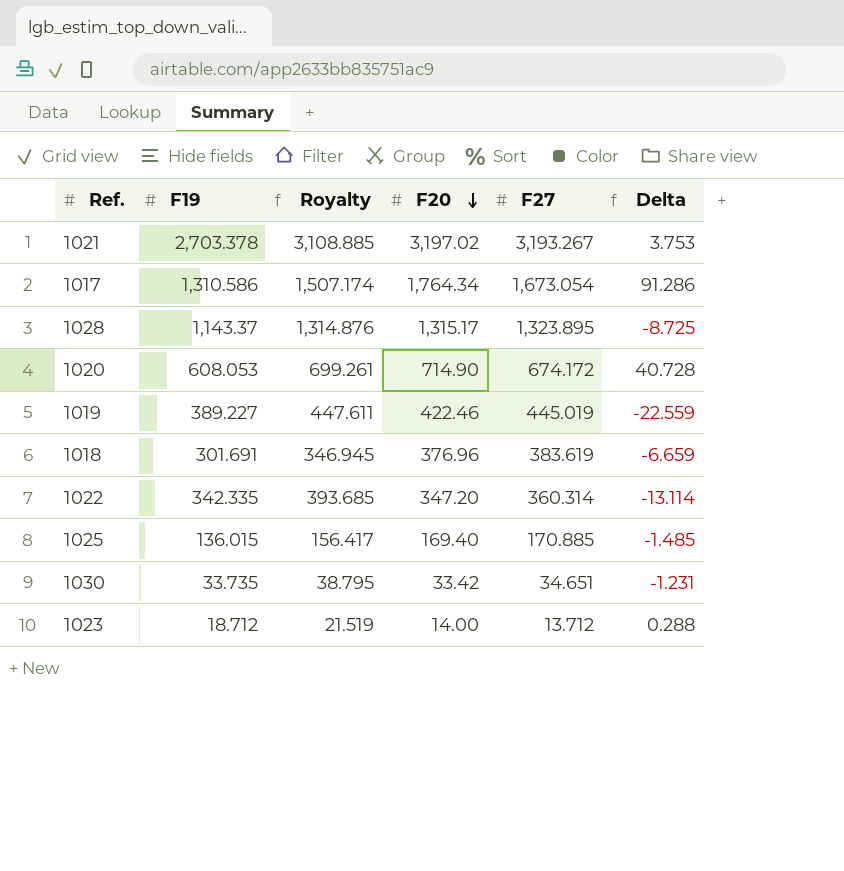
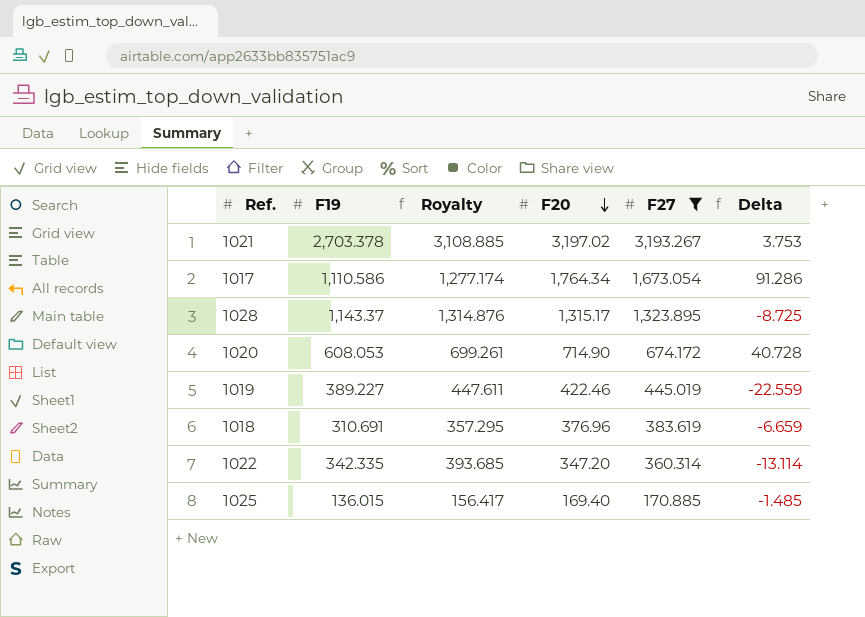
filter: none -> F27 >= 170.885
1017 | F19: 1,310.586 -> 1,110.586
1017 | Royalty: 1,507.174 -> 1,277.174
1018 | F19: 301.691 -> 310.691
1018 | Royalty: 346.945 -> 357.295

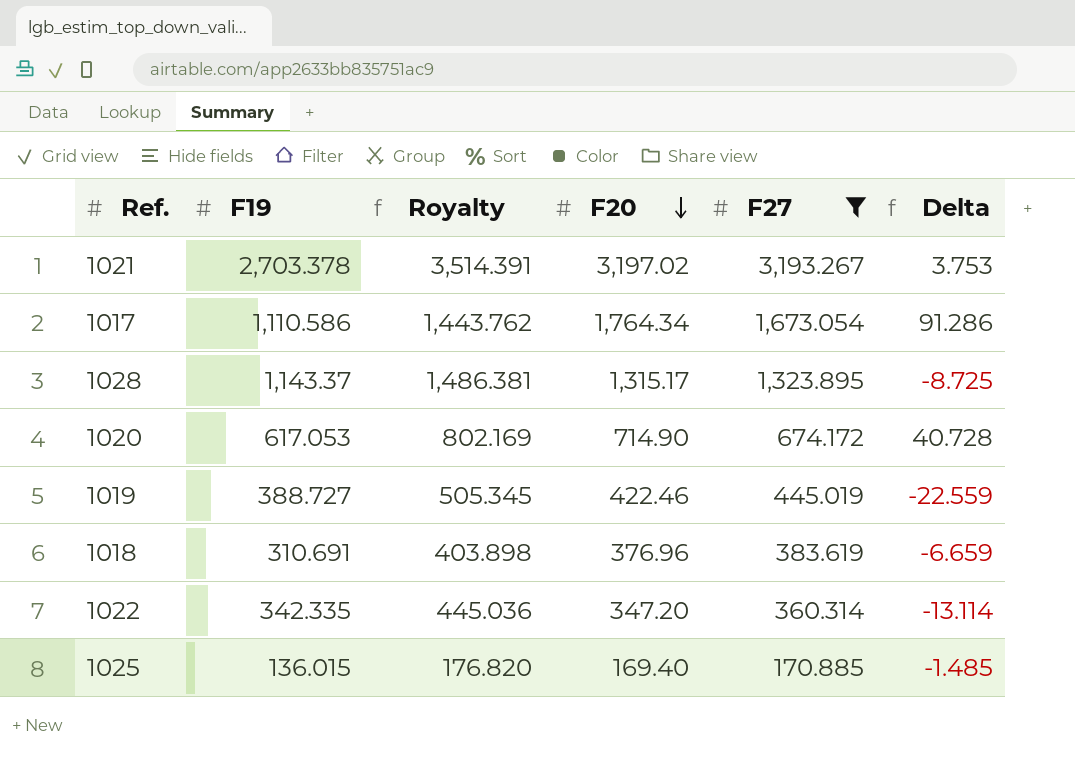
column Royalty | formula: [F19] * 1.15 -> [F19] * 1.3
1020 | F19: 608.053 -> 617.053
1019 | F19: 389.227 -> 388.727

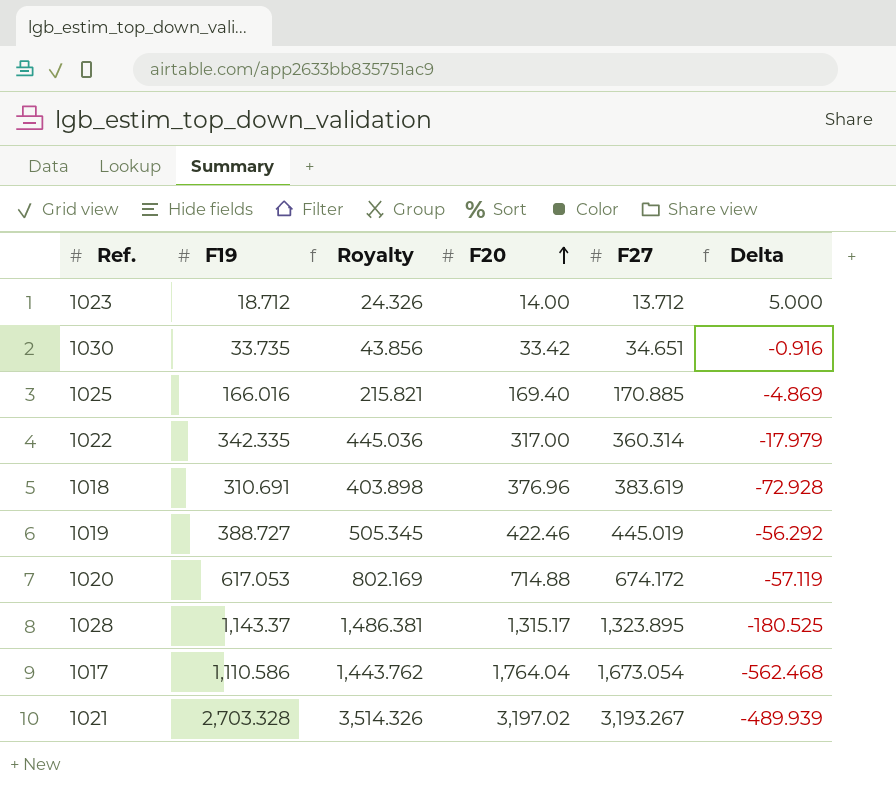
filter: F27 >= 170.885 -> none
row order: F20 descending -> F20 ascending
column Delta | formula: [F20] - [F27] -> [F19] - [F27]
1025 | F19: 136.015 -> 166.016
1025 | Royalty: 176.820 -> 215.821
1022 | F20: 347.20 -> 317.00
1020 | F20: 714.90 -> 714.88
1017 | F20: 1,764.34 -> 1,764.04
1021 | F19: 2,703.378 -> 2,703.328
1021 | Royalty: 3,514.391 -> 3,514.326

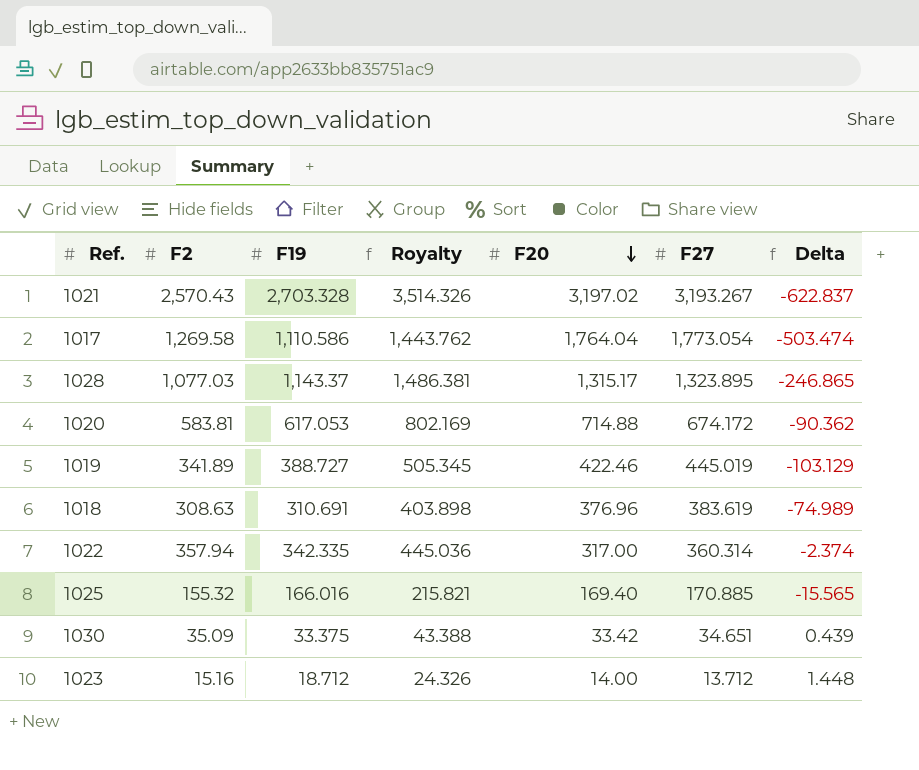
row order: F20 ascending -> F20 descending
column F2 | position: none -> 2
column Delta | formula: [F19] - [F27] -> [F2] - [F27]
1017 | F27: 1,673.054 -> 1,773.054
1030 | F19: 33.735 -> 33.375
1030 | Royalty: 43.856 -> 43.388

